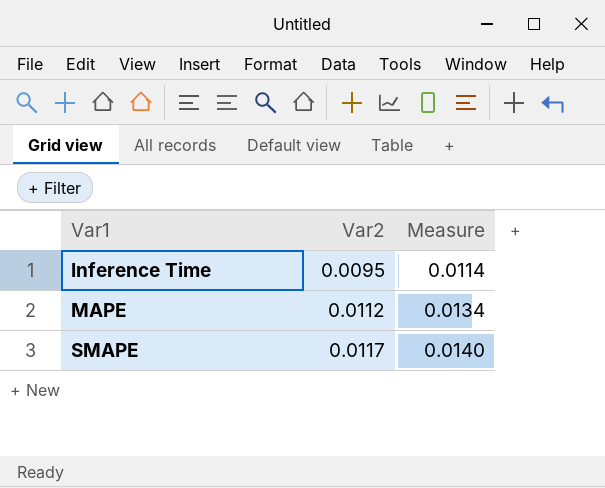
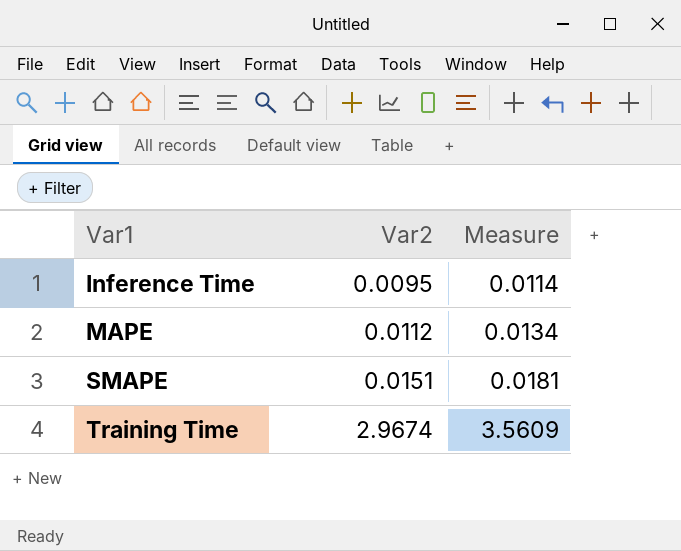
SMAPE | Var2: 0.0117 -> 0.0151
SMAPE | Measure: 0.0140 -> 0.0181
row Training Time: none -> 2.9674 | 3.5609

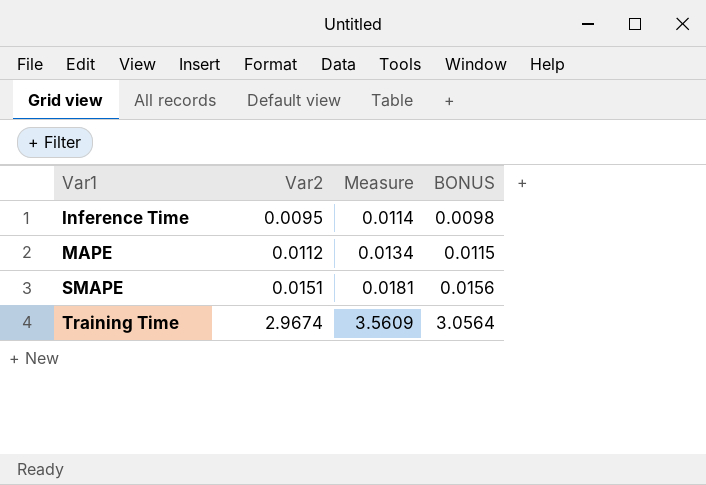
column BONUS | formula: none -> [Var2] * 1.03

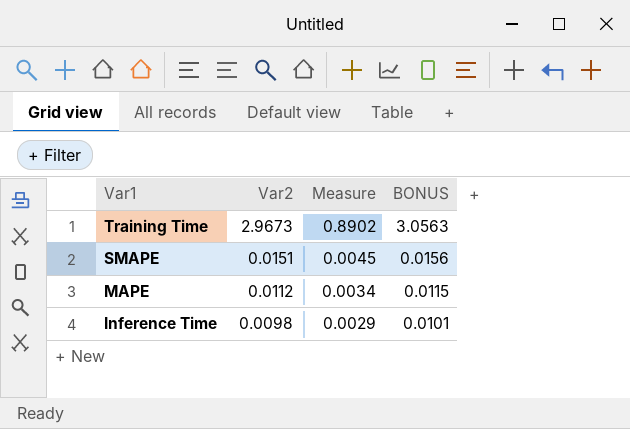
row order: Var1 ascending -> Var1 descending
column Measure | formula: [Var2] * 1.2 -> [Var2] * 0.3
Training Time | Var2: 2.9674 -> 2.9673
Training Time | BONUS: 3.0564 -> 3.0563
Inference Time | Var2: 0.0095 -> 0.0098
Inference Time | BONUS: 0.0098 -> 0.0101

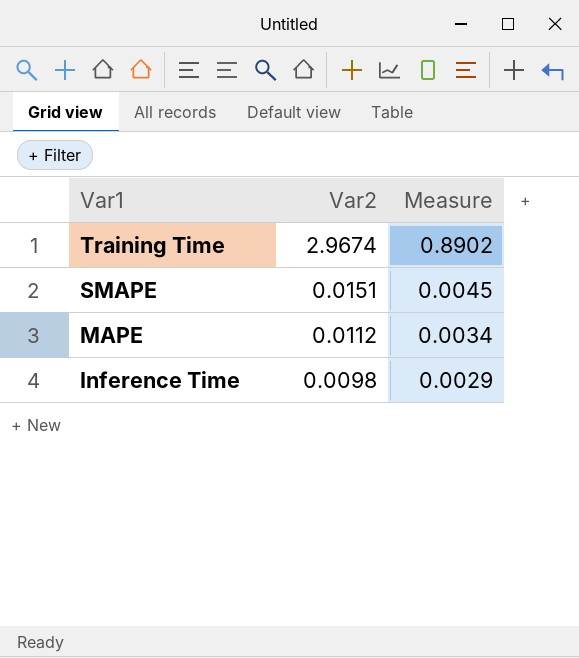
column BONUS | formula: [Var2] * 1.03 -> none
Training Time | Var2: 2.9673 -> 2.9674

